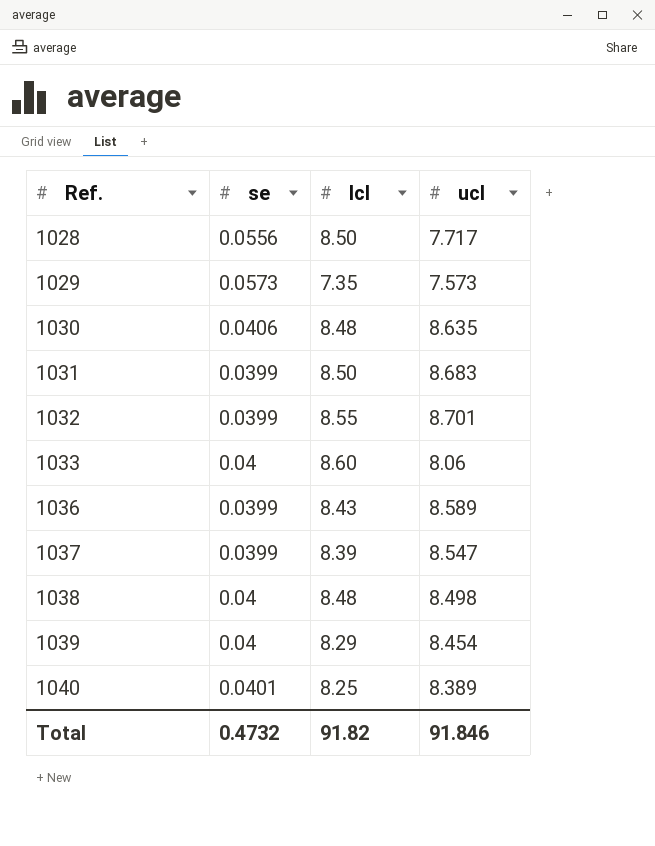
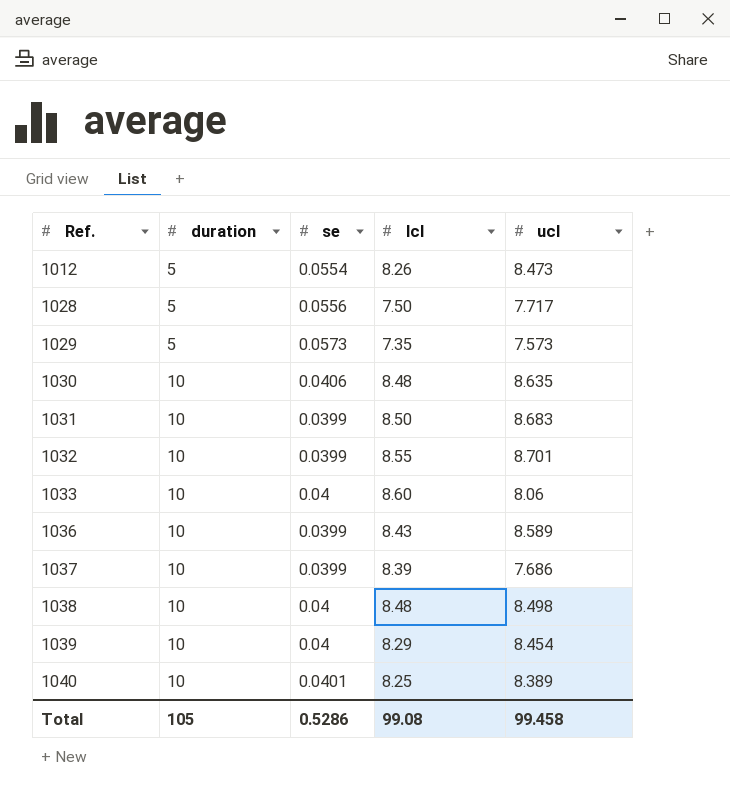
column duration | position: none -> 2
row 1012: none -> 5 | 0.0554 | 8.26 | 8.473
1028 | lcl: 8.50 -> 7.50
1037 | ucl: 8.547 -> 7.686
Total | se: 0.4732 -> 0.5286
Total | lcl: 91.82 -> 99.08
Total | ucl: 91.846 -> 99.458

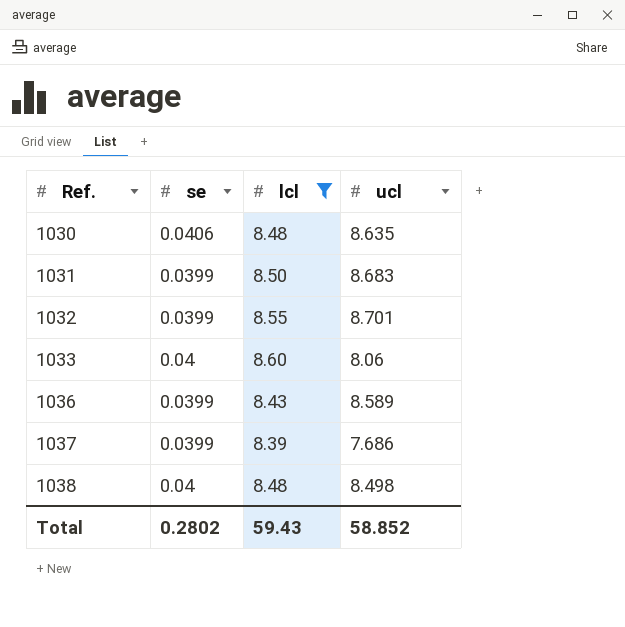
filter: none -> lcl >= 8.39
column duration | position: 2 -> none
Total | se: 0.5286 -> 0.2802
Total | lcl: 99.08 -> 59.43
Total | ucl: 99.458 -> 58.852

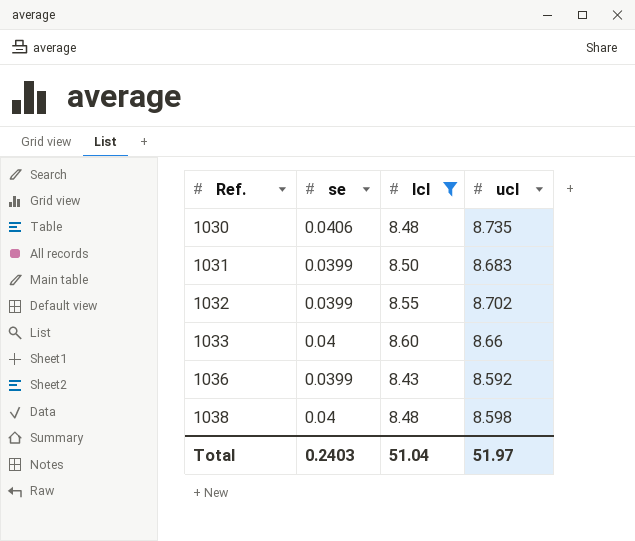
row 1037: 0.0399 | 8.39 | 7.686 -> none
1030 | ucl: 8.635 -> 8.735
1032 | ucl: 8.701 -> 8.702
1033 | ucl: 8.06 -> 8.66
1036 | ucl: 8.589 -> 8.592
1038 | ucl: 8.498 -> 8.598
Total | se: 0.2802 -> 0.2403
Total | lcl: 59.43 -> 51.04
Total | ucl: 58.852 -> 51.97

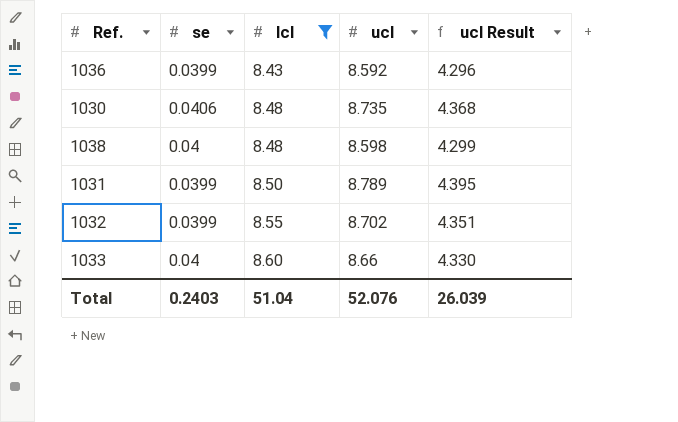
row order: Ref. ascending -> lcl ascending
column ucl Result | formula: none -> [ucl] * 0.5
1031 | ucl: 8.683 -> 8.789
Total | ucl: 51.97 -> 52.076

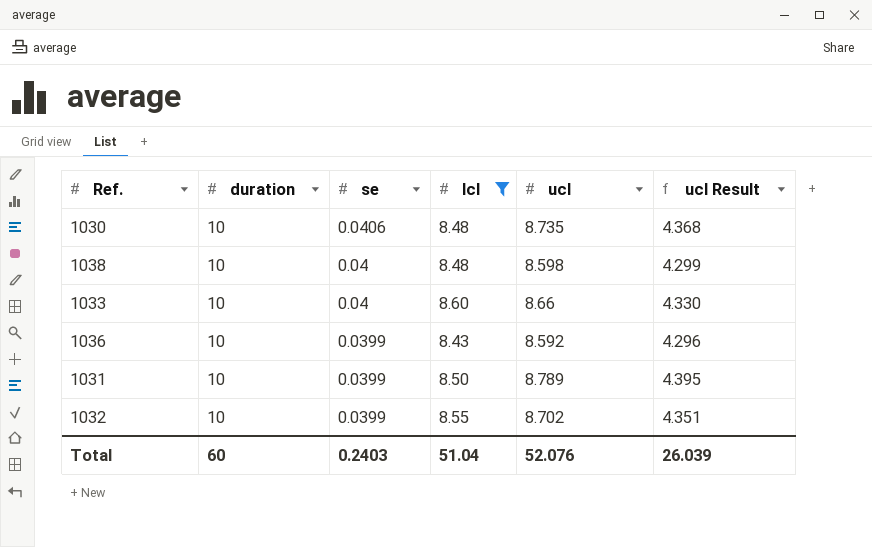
row order: lcl ascending -> se descending
column duration | position: none -> 2

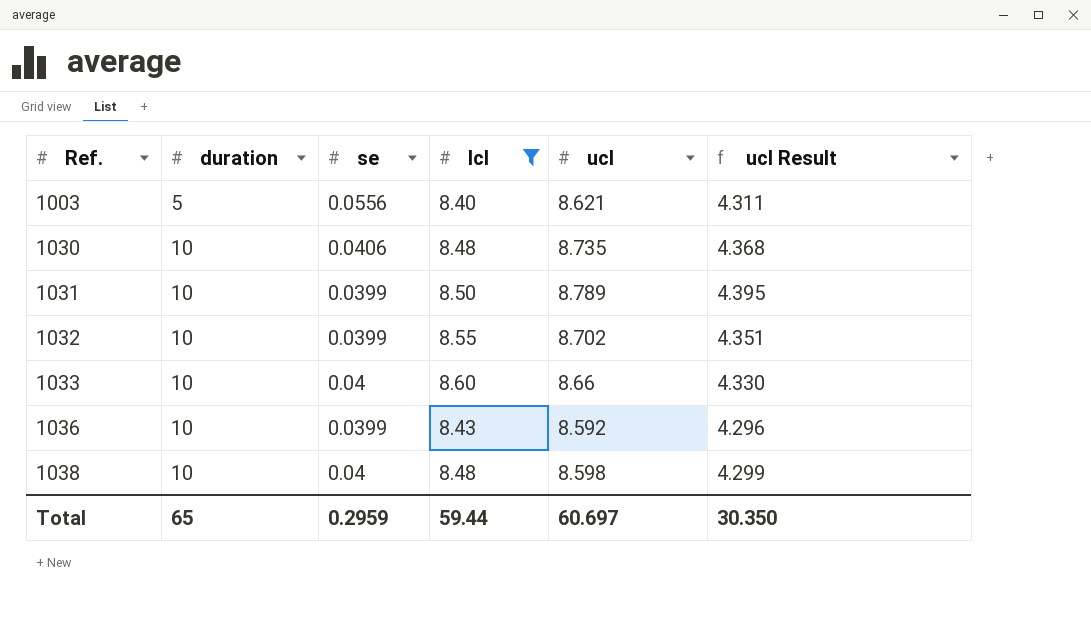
row order: se descending -> Ref. ascending
row 1003: none -> 5 | 0.0556 | 8.40 | 8.621 | 4.311
Total | duration: 60 -> 65
Total | se: 0.2403 -> 0.2959
Total | lcl: 51.04 -> 59.44
Total | ucl: 52.076 -> 60.697
Total | ucl Result: 26.039 -> 30.350

